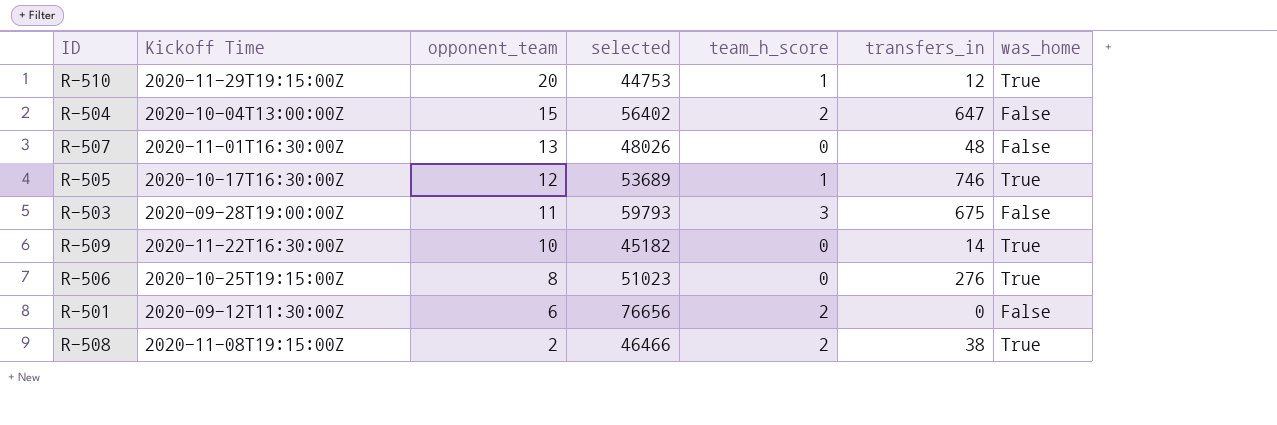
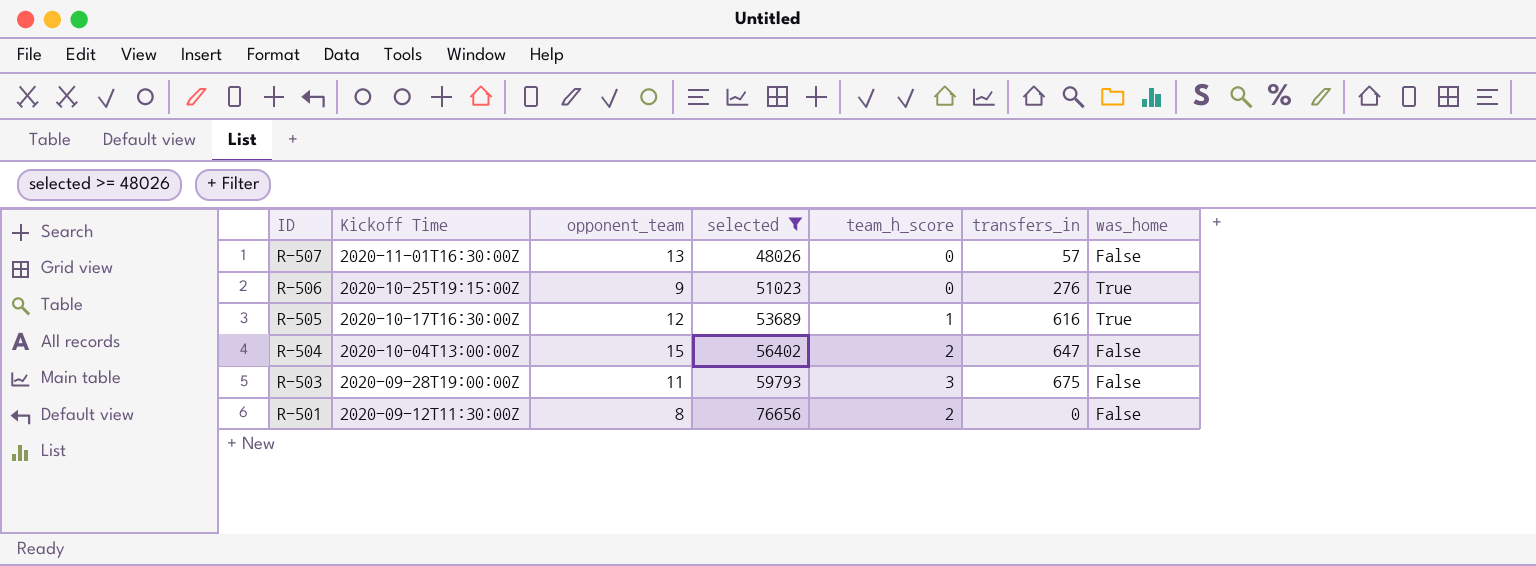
filter: none -> selected >= 48026
row order: opponent_team descending -> ID descending
R-507 | transfers_in: 48 -> 57
R-506 | opponent_team: 8 -> 9
R-505 | transfers_in: 746 -> 616
R-501 | opponent_team: 6 -> 8

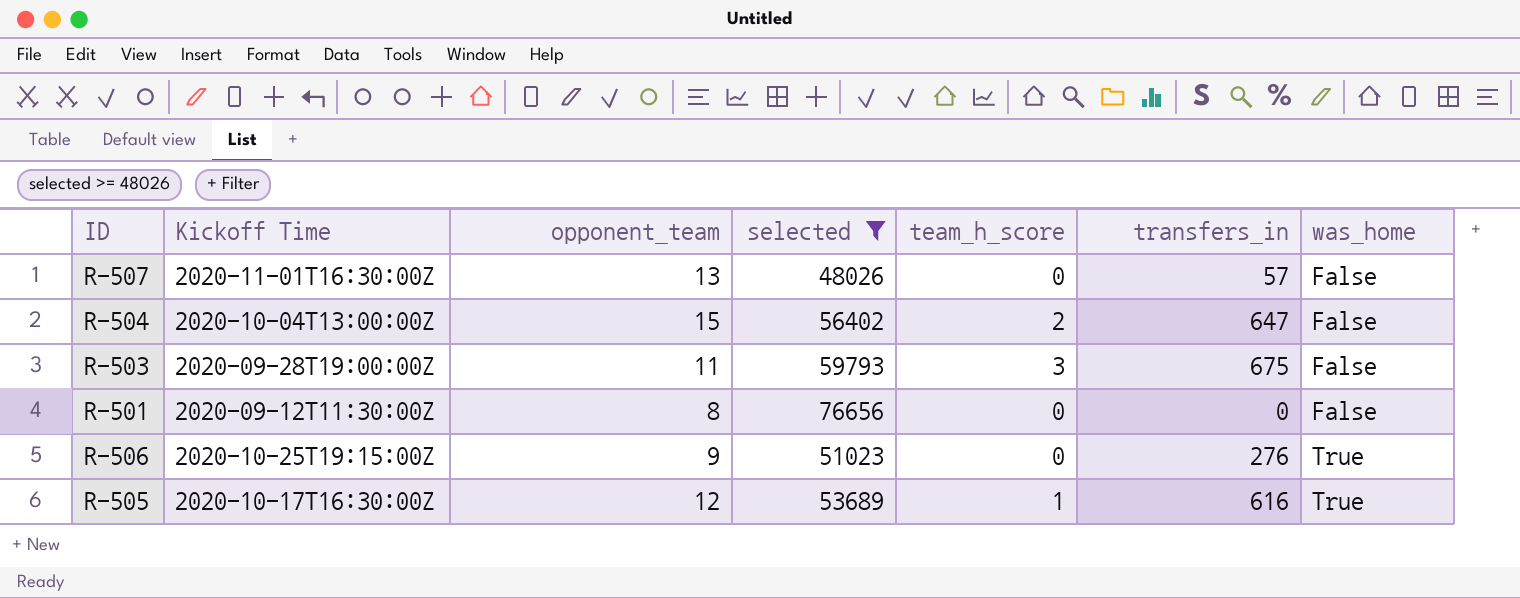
row order: ID descending -> was_home ascending
R-501 | team_h_score: 2 -> 0

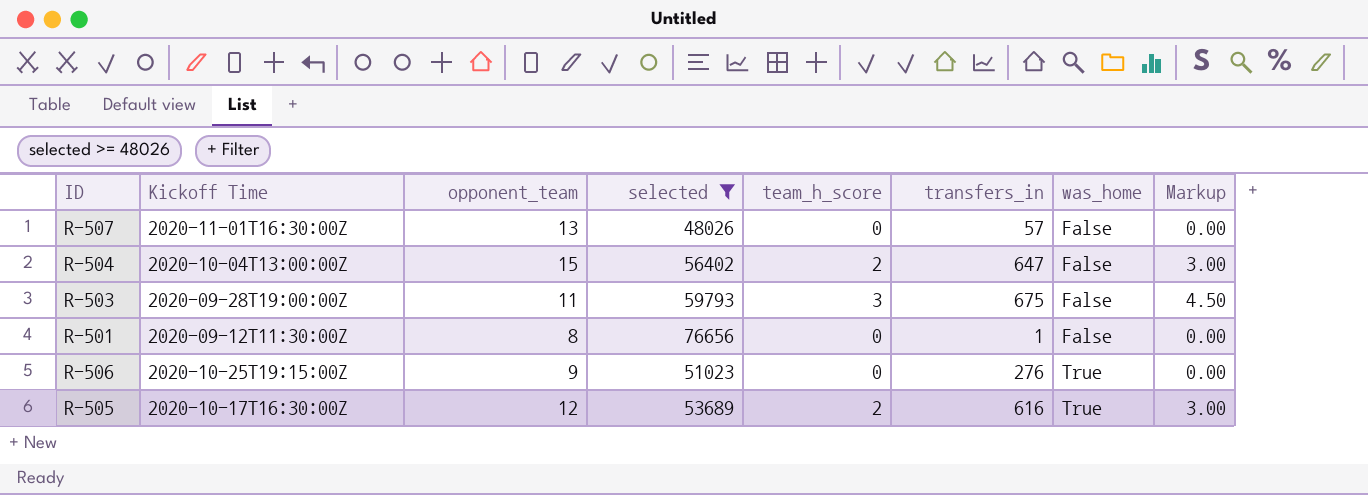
column Markup | formula: none -> [team_h_score] * 1.5
R-501 | transfers_in: 0 -> 1
R-505 | team_h_score: 1 -> 2

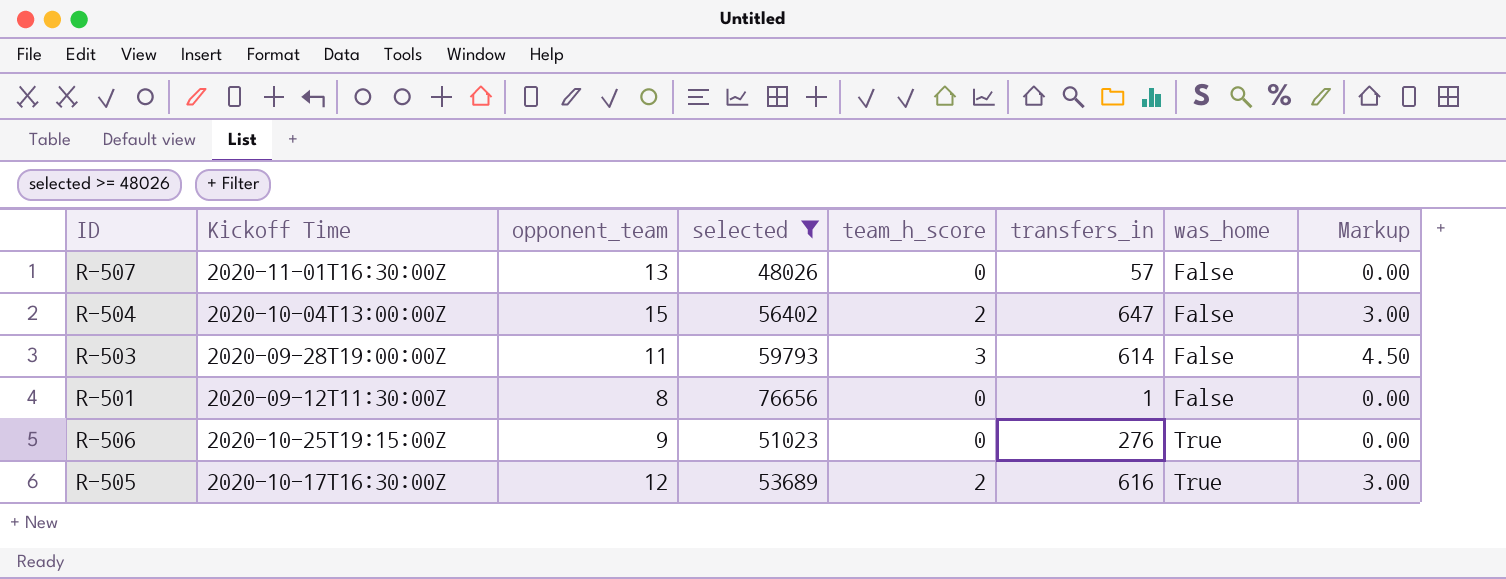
R-503 | transfers_in: 675 -> 614

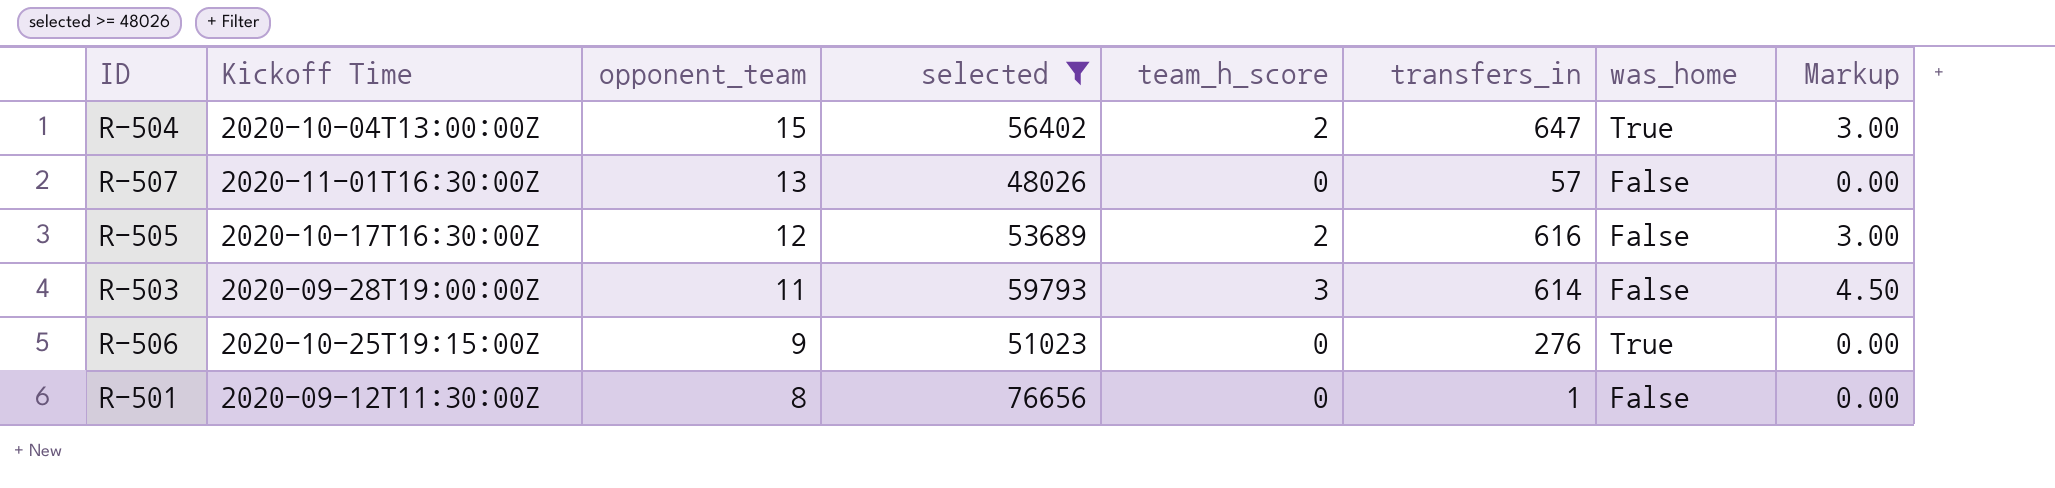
row order: was_home ascending -> opponent_team descending
R-504 | was_home: False -> True
R-505 | was_home: True -> False

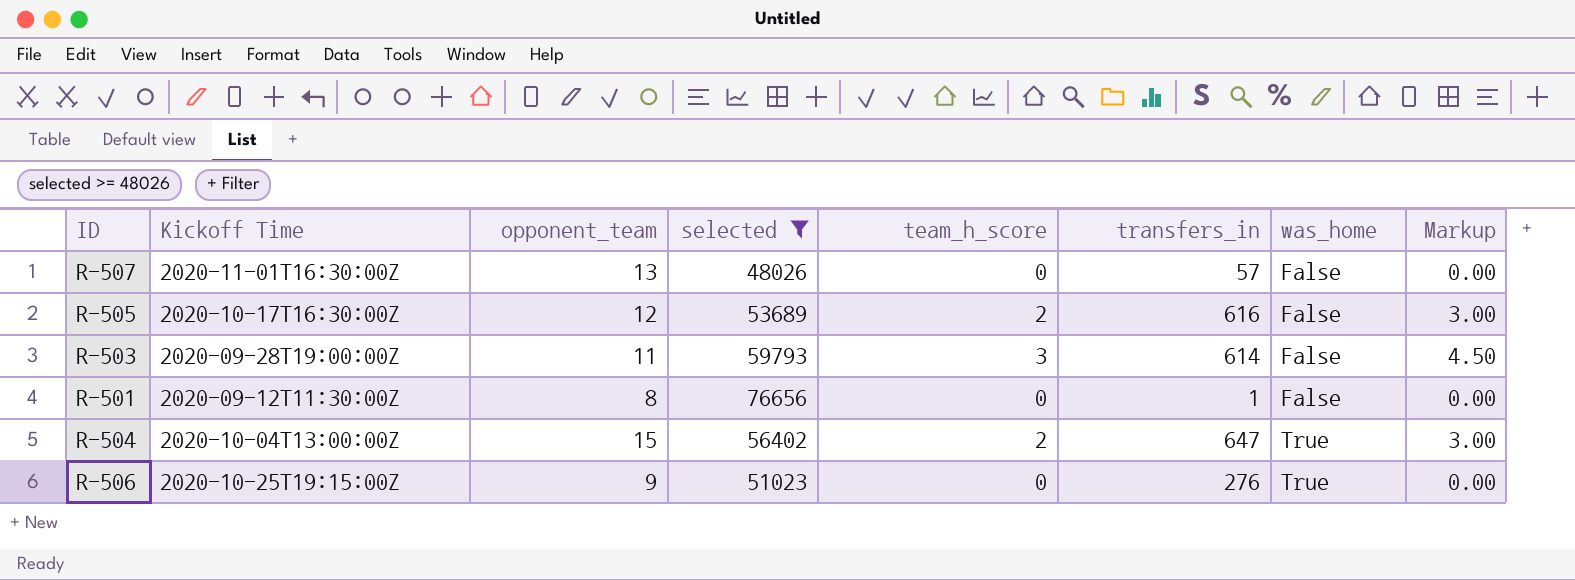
row order: opponent_team descending -> was_home ascending

